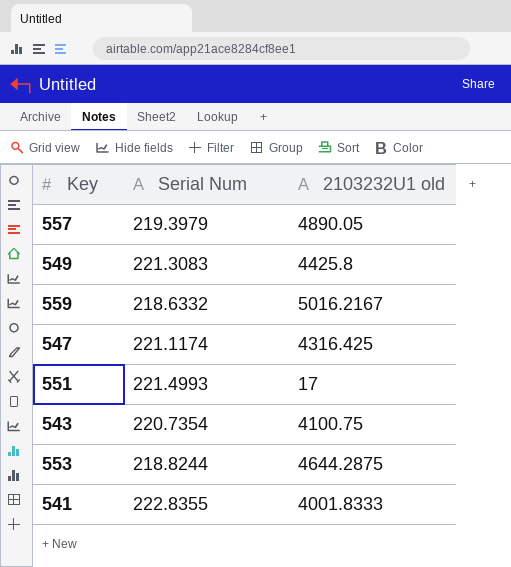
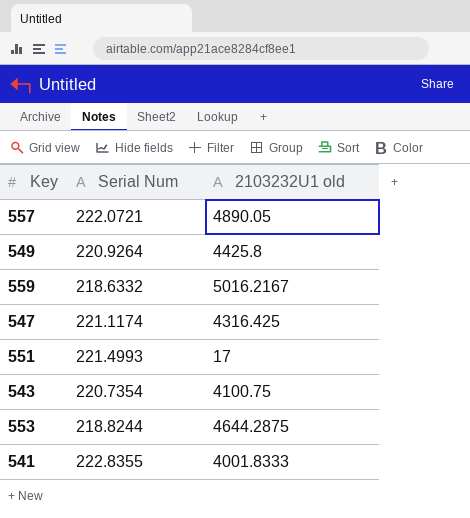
557 | Serial Num: 219.3979 -> 222.0721
549 | Serial Num: 221.3083 -> 220.9264

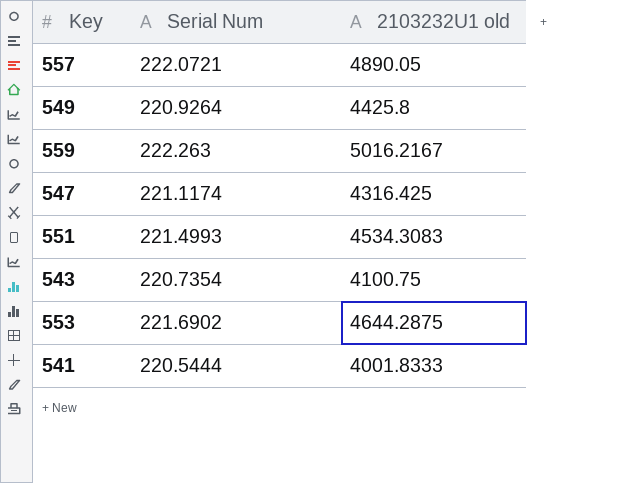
559 | Serial Num: 218.6332 -> 222.263
551 | 2103232U1 old: 17 -> 4534.3083
553 | Serial Num: 218.8244 -> 221.6902
541 | Serial Num: 222.8355 -> 220.5444

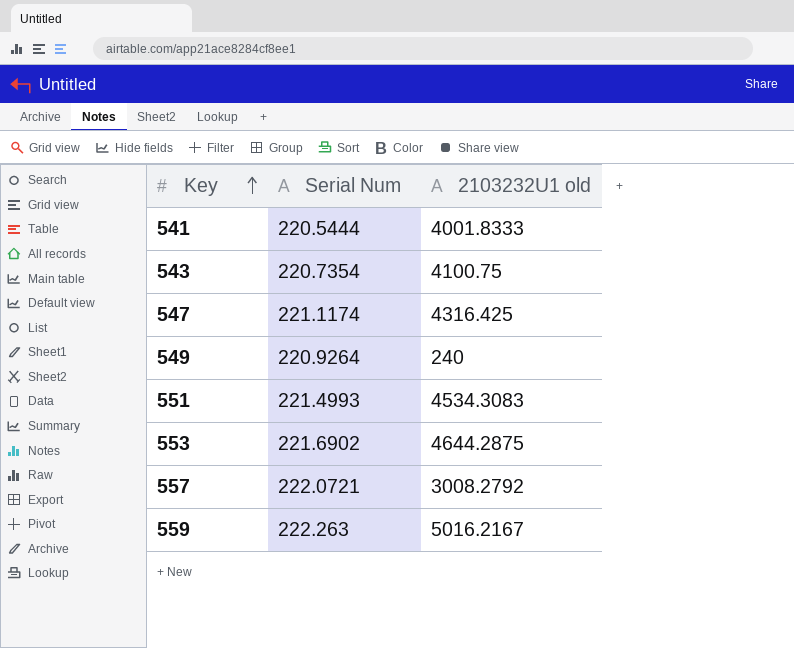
row order: none -> Key ascending
549 | 2103232U1 old: 4425.8 -> 240
557 | 2103232U1 old: 4890.05 -> 3008.2792

